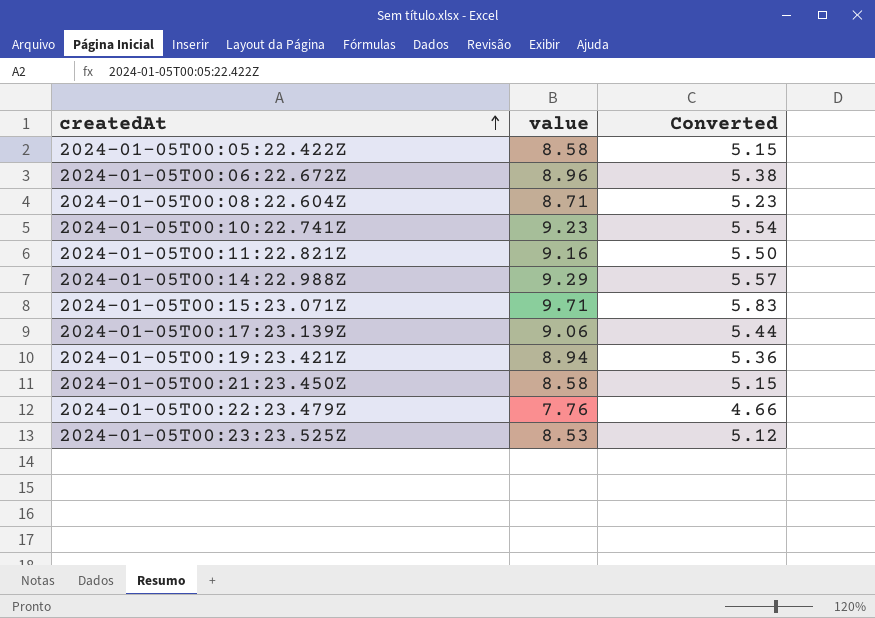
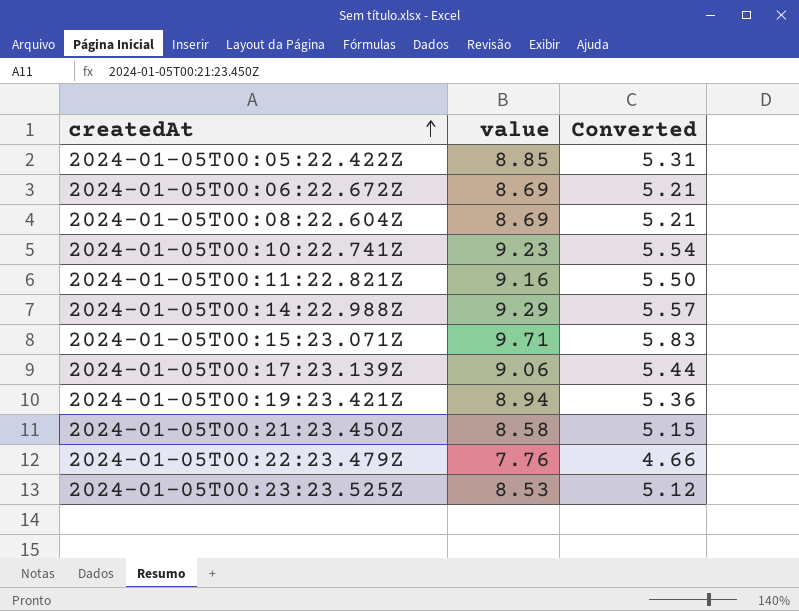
2024-01-05T00:05:22.422Z | value: 8.58 -> 8.85
2024-01-05T00:05:22.422Z | Converted: 5.15 -> 5.31
2024-01-05T00:06:22.672Z | value: 8.96 -> 8.69
2024-01-05T00:06:22.672Z | Converted: 5.38 -> 5.21
2024-01-05T00:08:22.604Z | value: 8.71 -> 8.69
2024-01-05T00:08:22.604Z | Converted: 5.23 -> 5.21

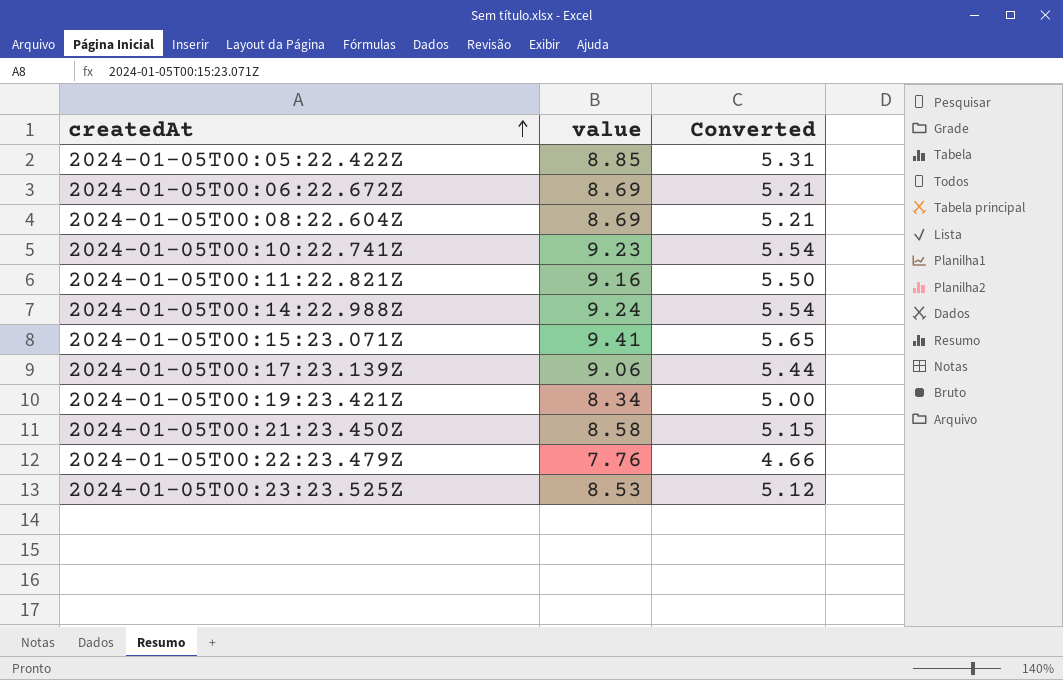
2024-01-05T00:14:22.988Z | value: 9.29 -> 9.24
2024-01-05T00:14:22.988Z | Converted: 5.57 -> 5.54
2024-01-05T00:15:23.071Z | value: 9.71 -> 9.41
2024-01-05T00:15:23.071Z | Converted: 5.83 -> 5.65
2024-01-05T00:19:23.421Z | value: 8.94 -> 8.34
2024-01-05T00:19:23.421Z | Converted: 5.36 -> 5.00

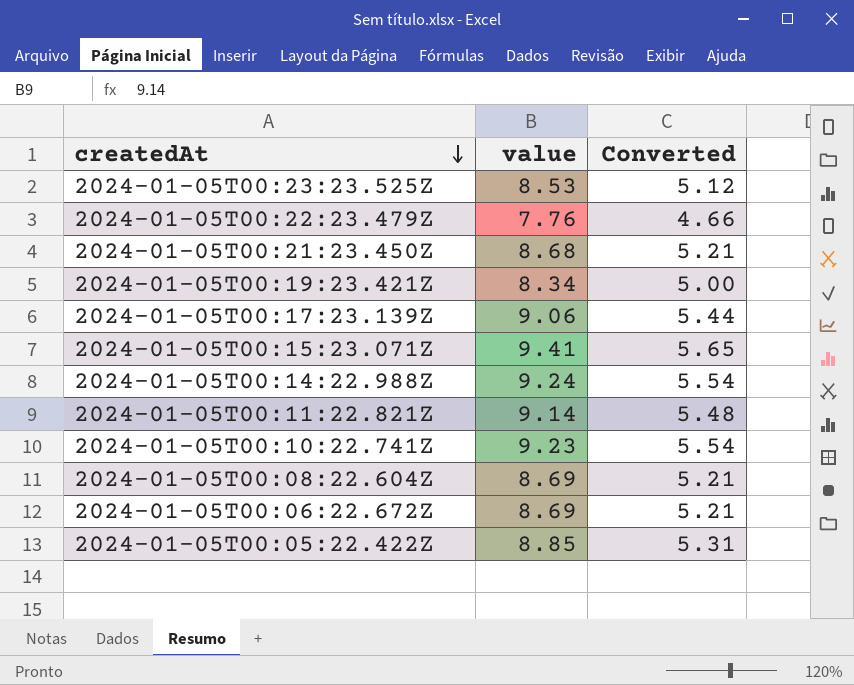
row order: createdAt ascending -> createdAt descending
2024-01-05T00:21:23.450Z | value: 8.58 -> 8.68
2024-01-05T00:21:23.450Z | Converted: 5.15 -> 5.21
2024-01-05T00:11:22.821Z | value: 9.16 -> 9.14
2024-01-05T00:11:22.821Z | Converted: 5.50 -> 5.48

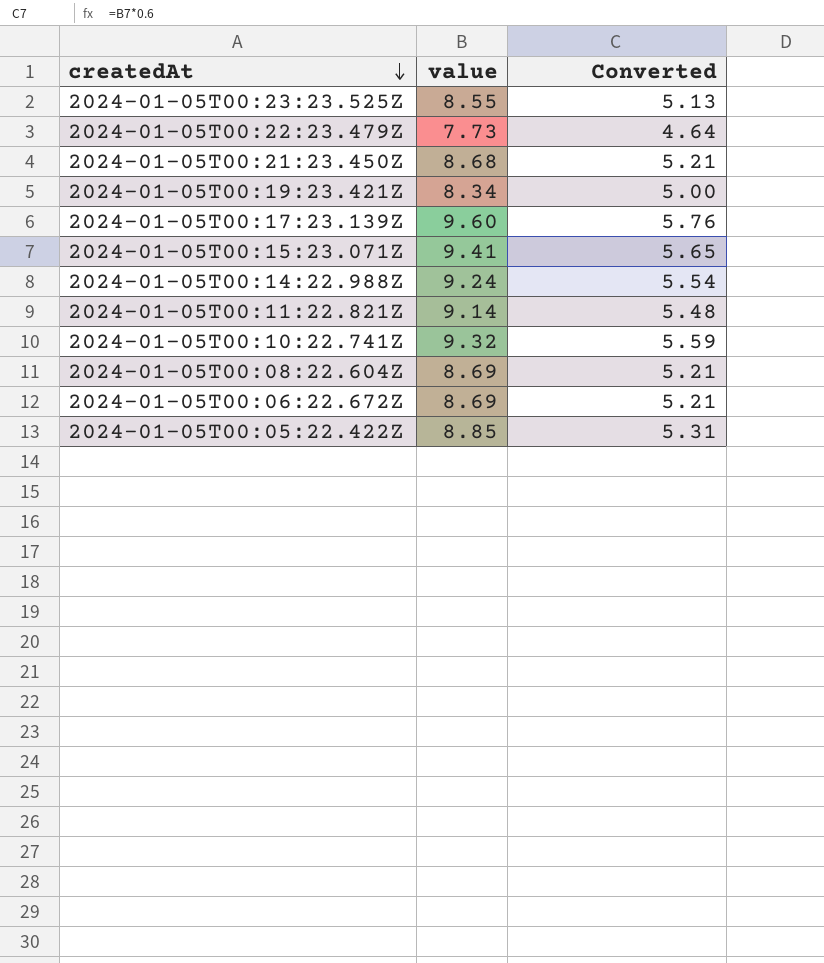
2024-01-05T00:23:23.525Z | value: 8.53 -> 8.55
2024-01-05T00:23:23.525Z | Converted: 5.12 -> 5.13
2024-01-05T00:22:23.479Z | value: 7.76 -> 7.73
2024-01-05T00:22:23.479Z | Converted: 4.66 -> 4.64
2024-01-05T00:17:23.139Z | value: 9.06 -> 9.60
2024-01-05T00:17:23.139Z | Converted: 5.44 -> 5.76
2024-01-05T00:10:22.741Z | value: 9.23 -> 9.32
2024-01-05T00:10:22.741Z | Converted: 5.54 -> 5.59

